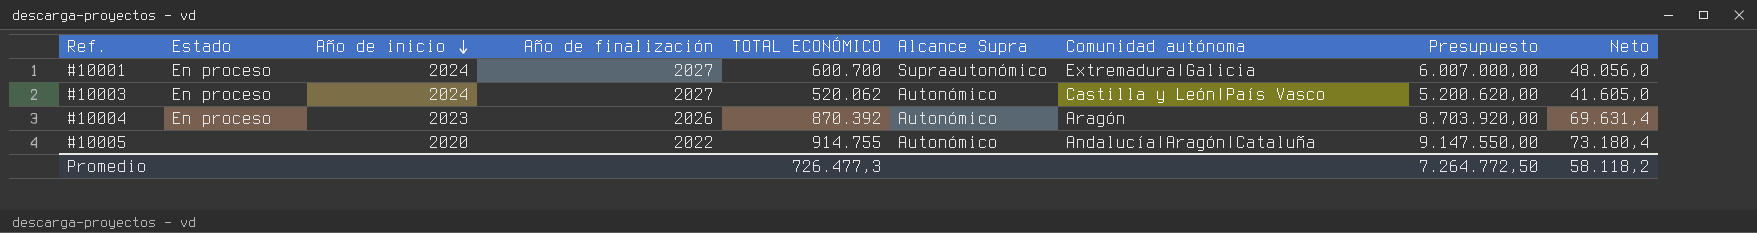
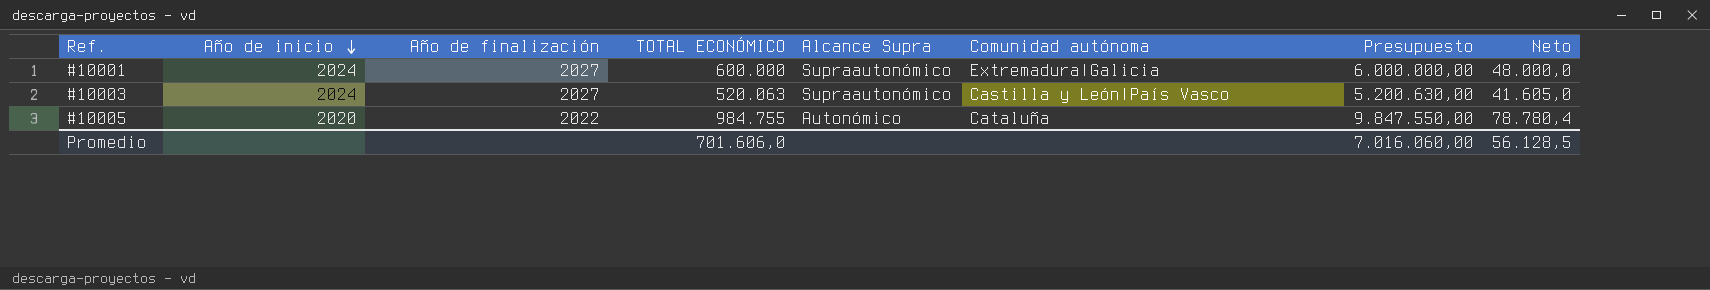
column Estado | position: 2 -> none
row #10004: En proceso | 2023 | 2026 | 870.392 | Autonómico | Aragón | 8.703.920,00 | 69.631,4 -> none
#10001 | TOTAL ECONÓMICO: 600.700 -> 600.000
#10001 | Presupuesto: 6.007.000,00 -> 6.000.000,00
#10001 | Neto: 48.056,0 -> 48.000,0
#10003 | TOTAL ECONÓMICO: 520.062 -> 520.063
#10003 | Alcance Supra: Autonómico -> Supraautonómico
#10003 | Presupuesto: 5.200.620,00 -> 5.200.630,00
#10005 | TOTAL ECONÓMICO: 914.755 -> 984.755
#10005 | Comunidad autónoma: Andalucía|Aragón|Cataluña -> Cataluña
#10005 | Presupuesto: 9.147.550,00 -> 9.847.550,00
#10005 | Neto: 73.180,4 -> 78.780,4
Promedio | TOTAL ECONÓMICO: 726.477,3 -> 701.606,0
Promedio | Presupuesto: 7.264.772,50 -> 7.016.060,00
Promedio | Neto: 58.118,2 -> 56.128,5

